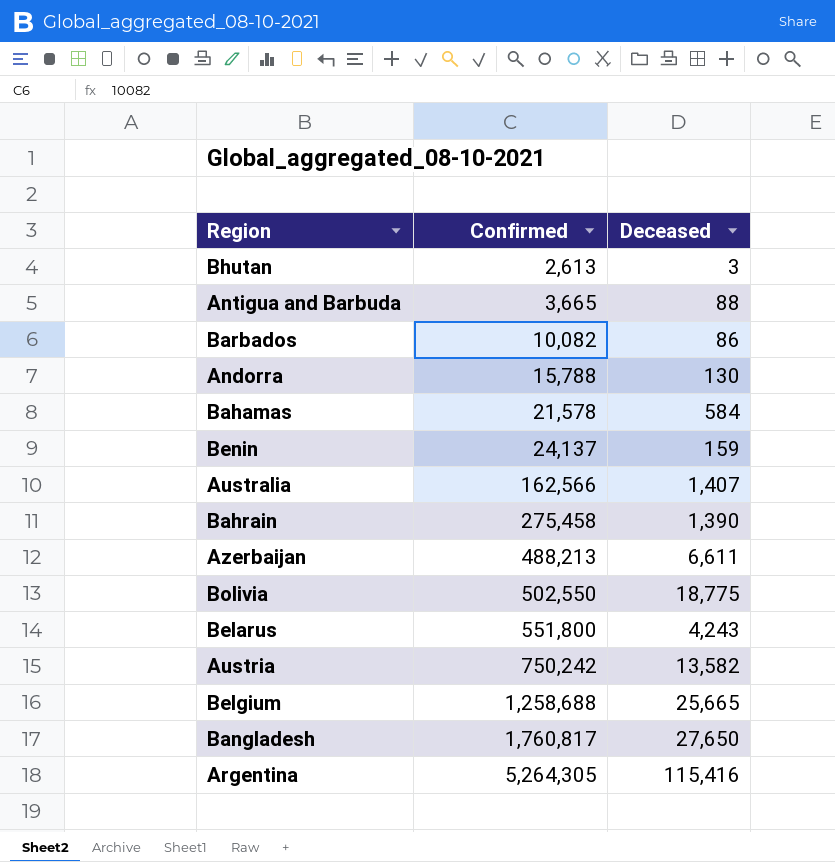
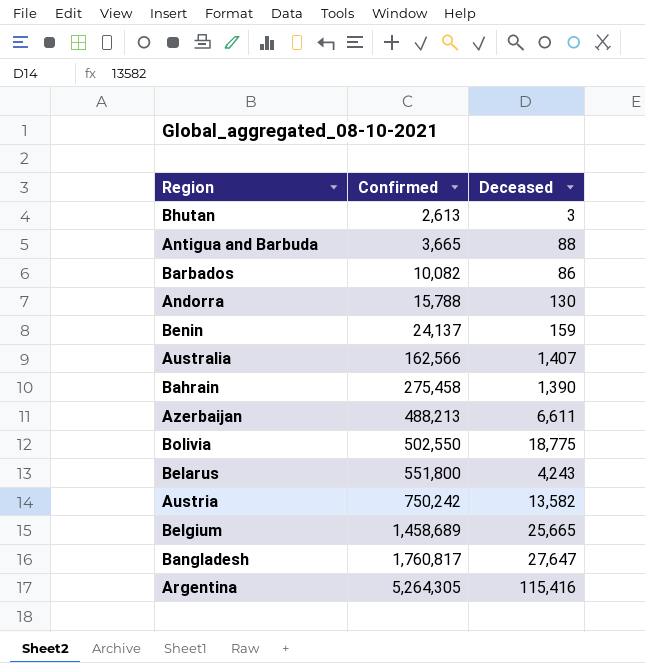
row Bahamas: 21,578 | 584 -> none
Belgium | Confirmed: 1,258,688 -> 1,458,689
Bangladesh | Deceased: 27,650 -> 27,647

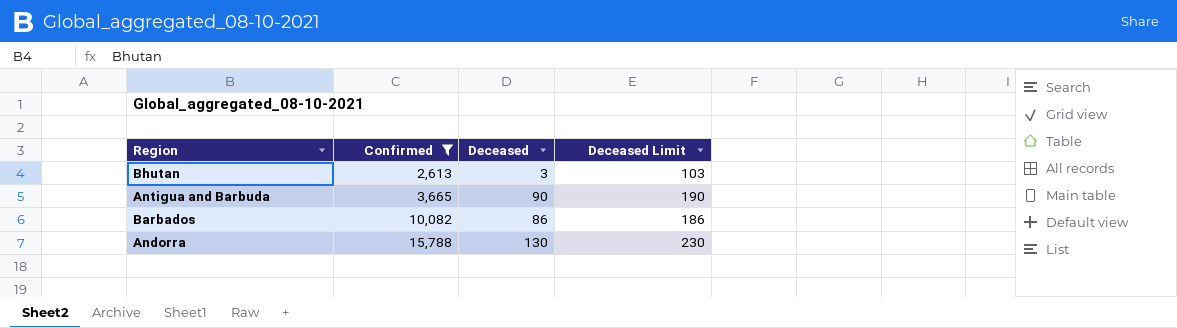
filter: none -> Confirmed <= 15,788
column Deceased Limit | formula: none -> [Deceased] + 100
Antigua and Barbuda | Deceased: 88 -> 90

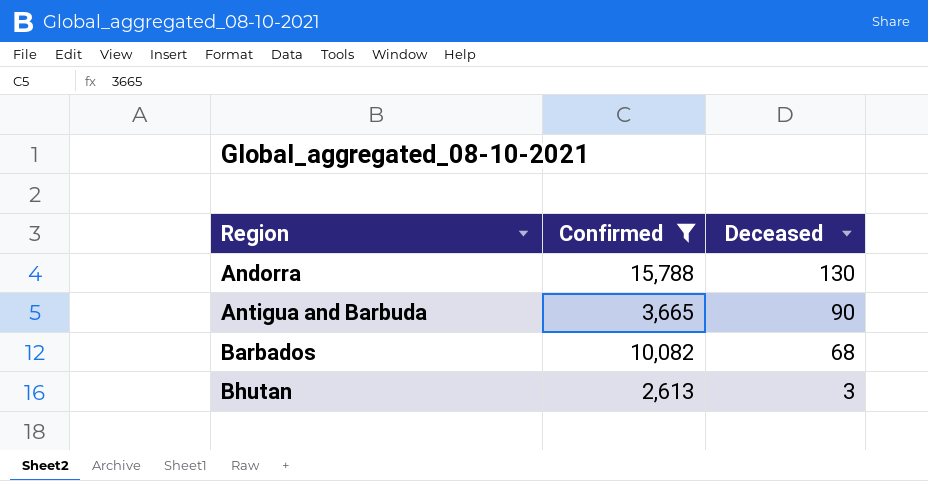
row order: Confirmed ascending -> Region ascending
column Deceased Limit | formula: [Deceased] + 100 -> none
Barbados | Deceased: 86 -> 68

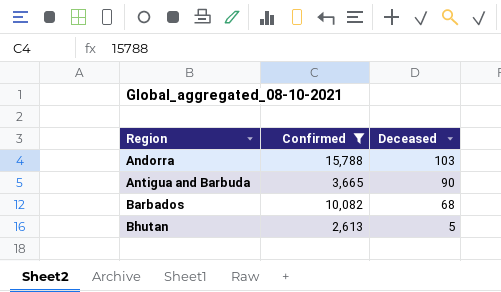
Andorra | Deceased: 130 -> 103
Bhutan | Deceased: 3 -> 5

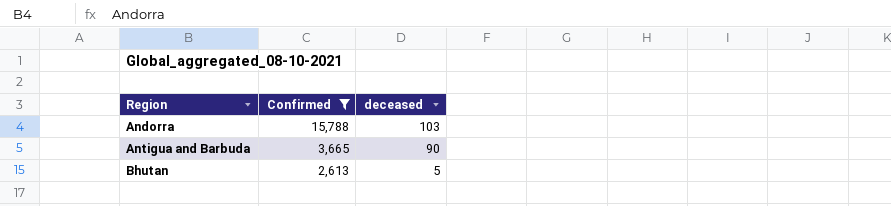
column name: Deceased -> deceased
row Barbados: 10,082 | 68 -> none

